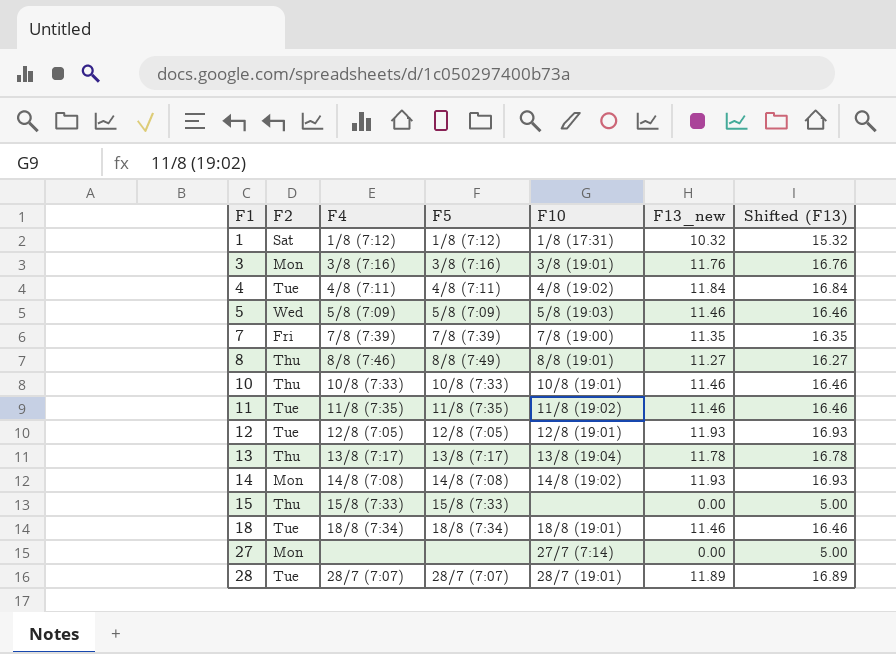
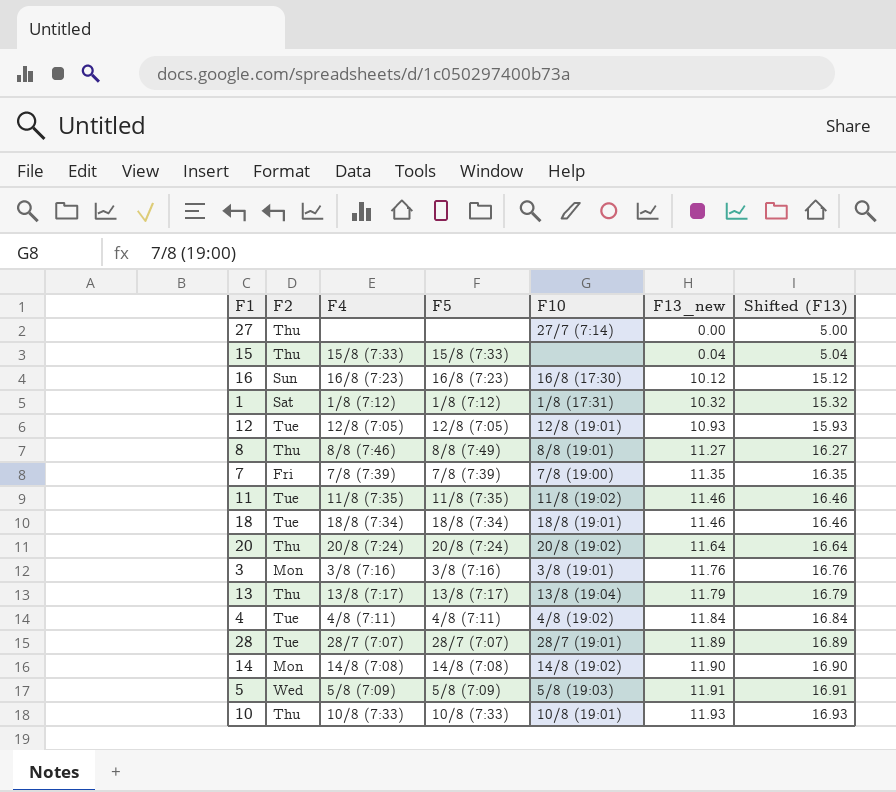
row order: F1 ascending -> F13_new ascending
27 | F2: Mon -> Thu
15 | F13_new: 0.00 -> 0.04
15 | Shifted (F13): 5.00 -> 5.04
row 16: none -> Sun | 16/8 (7:23) | 16/8 (7:23) | 16/8 (17:30) | 10.12 | 15.12
12 | F13_new: 11.93 -> 10.93
12 | Shifted (F13): 16.93 -> 15.93
row 20: none -> Thu | 20/8 (7:24) | 20/8 (7:24) | 20/8 (19:02) | 11.64 | 16.64
13 | F13_new: 11.78 -> 11.79
13 | Shifted (F13): 16.78 -> 16.79
14 | F13_new: 11.93 -> 11.90
14 | Shifted (F13): 16.93 -> 16.90
5 | F13_new: 11.46 -> 11.91
5 | Shifted (F13): 16.46 -> 16.91
10 | F13_new: 11.46 -> 11.93
10 | Shifted (F13): 16.46 -> 16.93

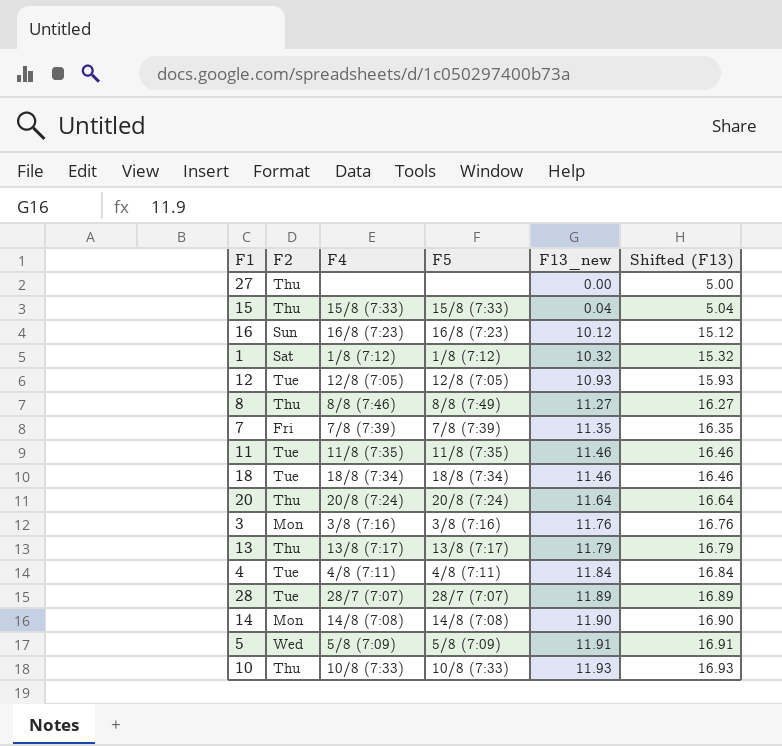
column F10 | position: 5 -> none

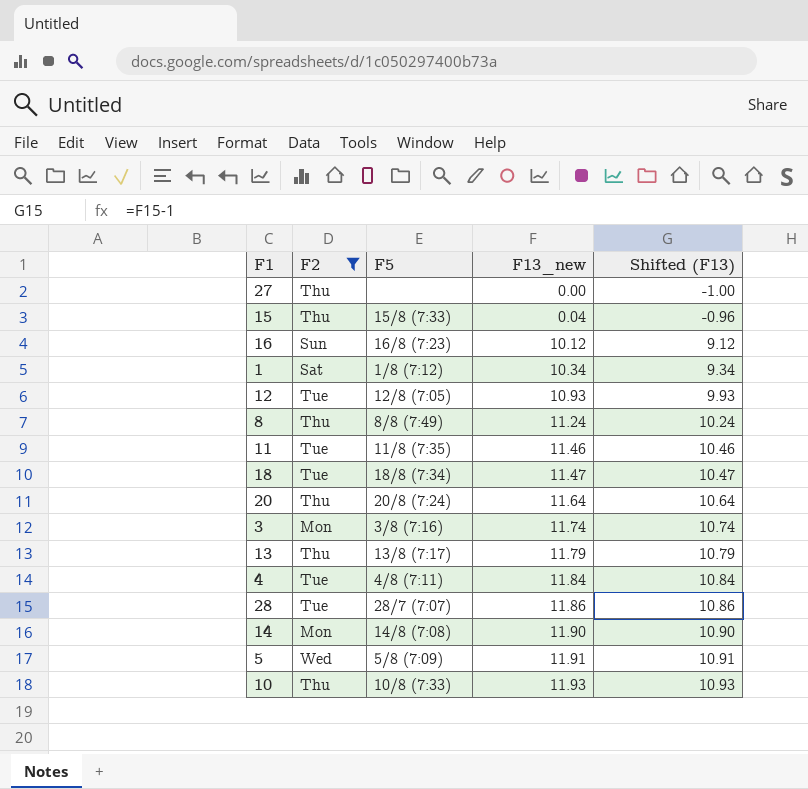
filter: none -> F2 != Fri
column F4 | position: 3 -> none
column Shifted (F13) | formula: [F13_new] + 5 -> [F13_new] - 1
1 | F13_new: 10.32 -> 10.34
8 | F13_new: 11.27 -> 11.24
18 | F13_new: 11.46 -> 11.47
3 | F13_new: 11.76 -> 11.74
28 | F13_new: 11.89 -> 11.86

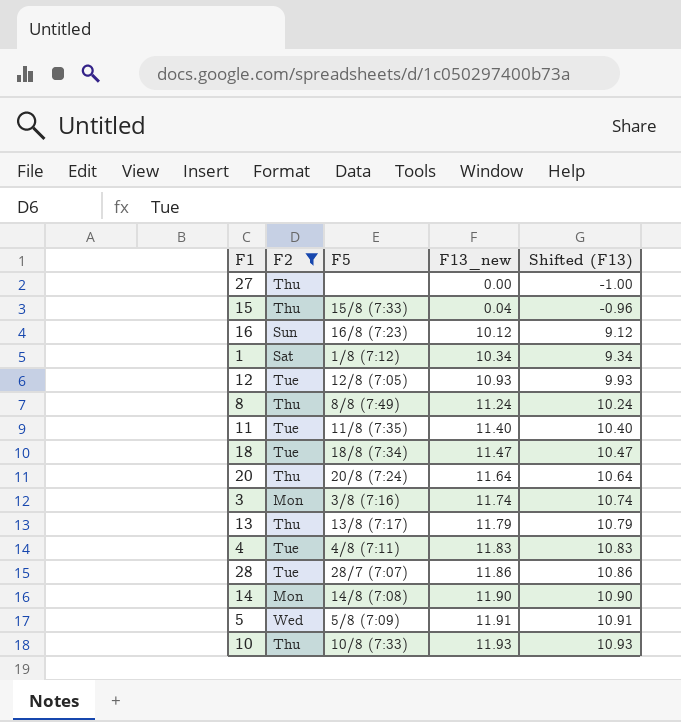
11 | F13_new: 11.46 -> 11.40
11 | Shifted (F13): 10.46 -> 10.40
4 | F13_new: 11.84 -> 11.83
4 | Shifted (F13): 10.84 -> 10.83

